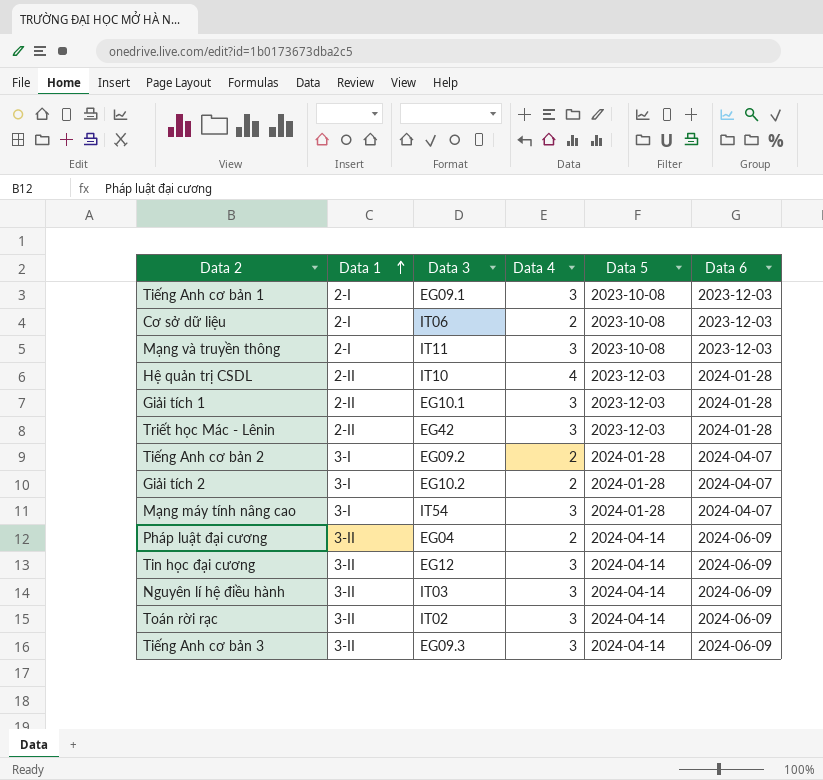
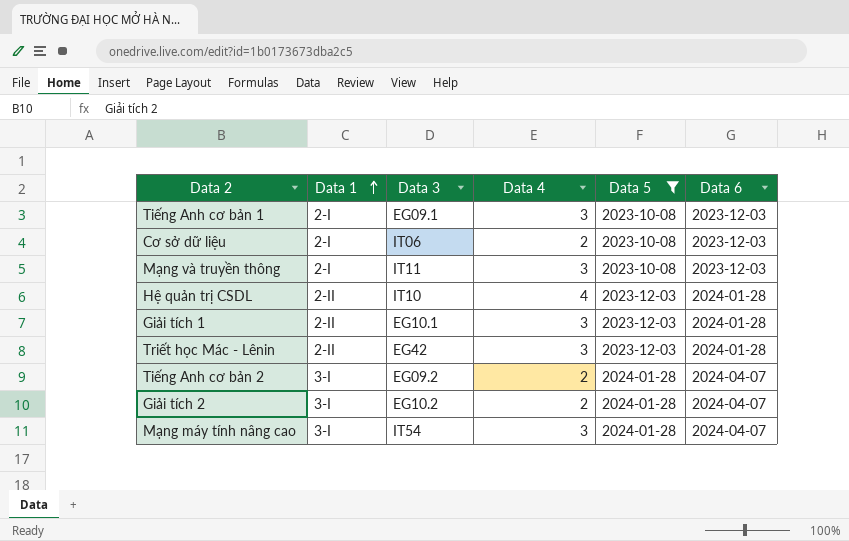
filter: none -> Data 5 != 2024-04-14

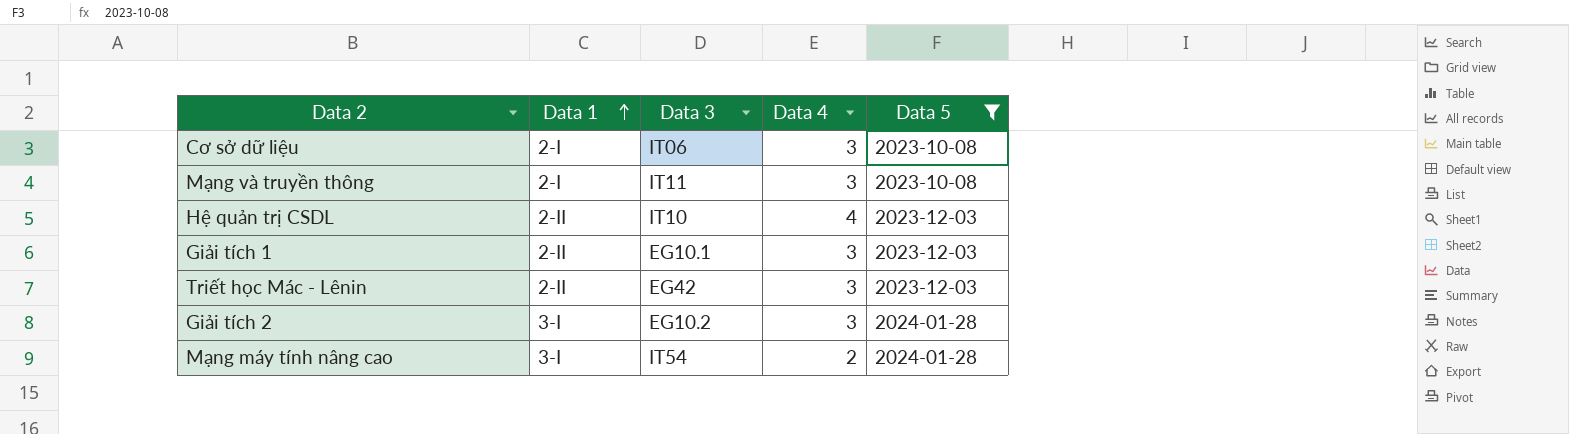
column Data 6 | position: 6 -> none
row Tiếng Anh cơ bản 1: 2-I | EG09.1 | 3 | 2023-10-08 | 2023-12-03 -> none
row Tiếng Anh cơ bản 2: 3-I | EG09.2 | 2 | 2024-01-28 | 2024-04-07 -> none
Cơ sở dữ liệu | Data 4: 2 -> 3
Giải tích 2 | Data 4: 2 -> 3
Mạng máy tính nâng cao | Data 4: 3 -> 2

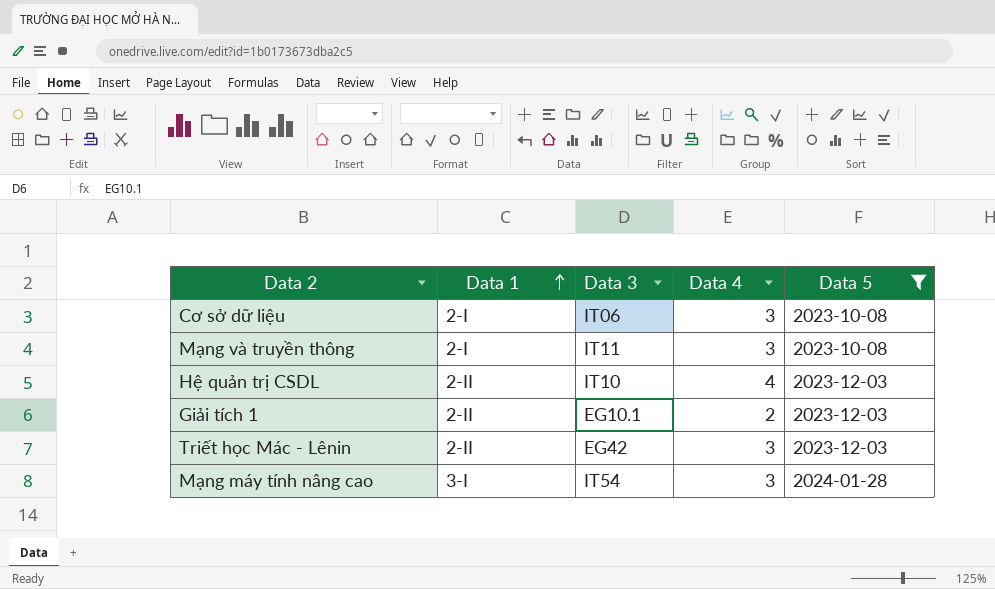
row Giải tích 2: 3-I | EG10.2 | 3 | 2024-01-28 -> none
Giải tích 1 | Data 4: 3 -> 2
Mạng máy tính nâng cao | Data 4: 2 -> 3

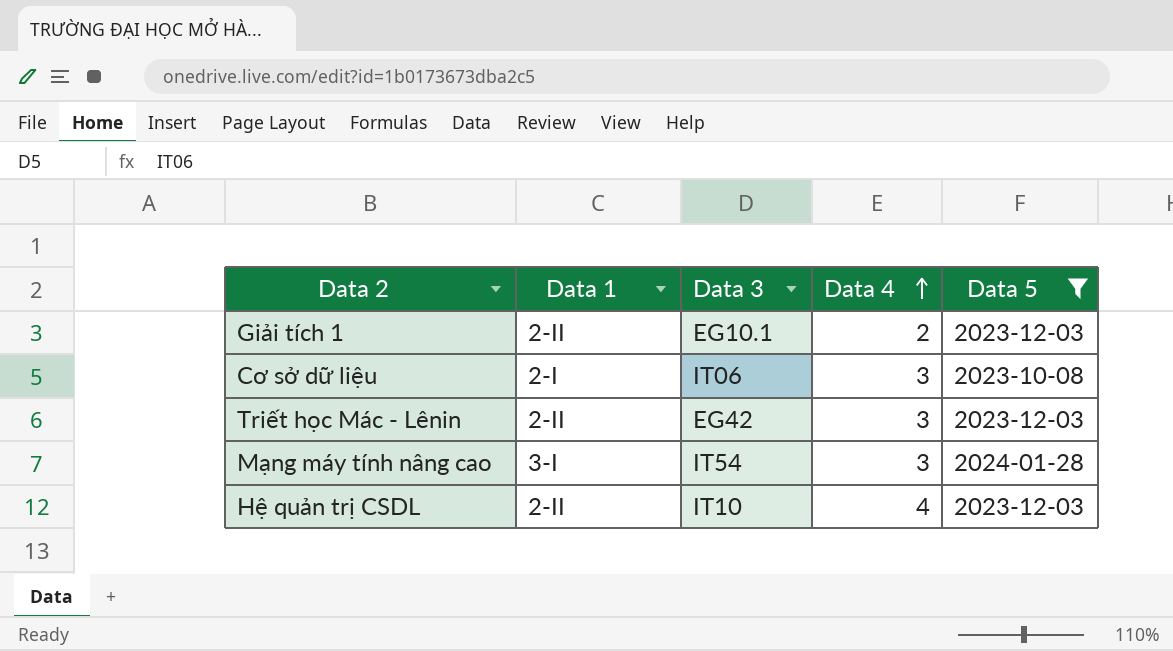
row order: Data 1 ascending -> Data 4 ascending
row Mạng và truyền thông: 2-I | IT11 | 3 | 2023-10-08 -> none

